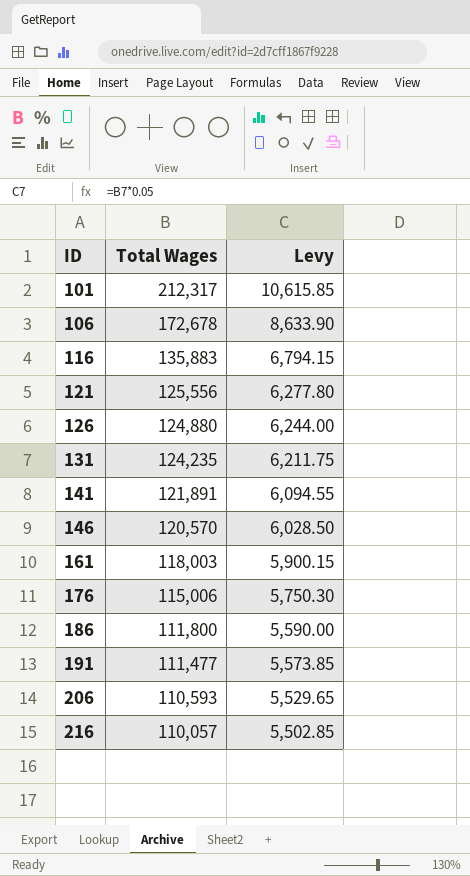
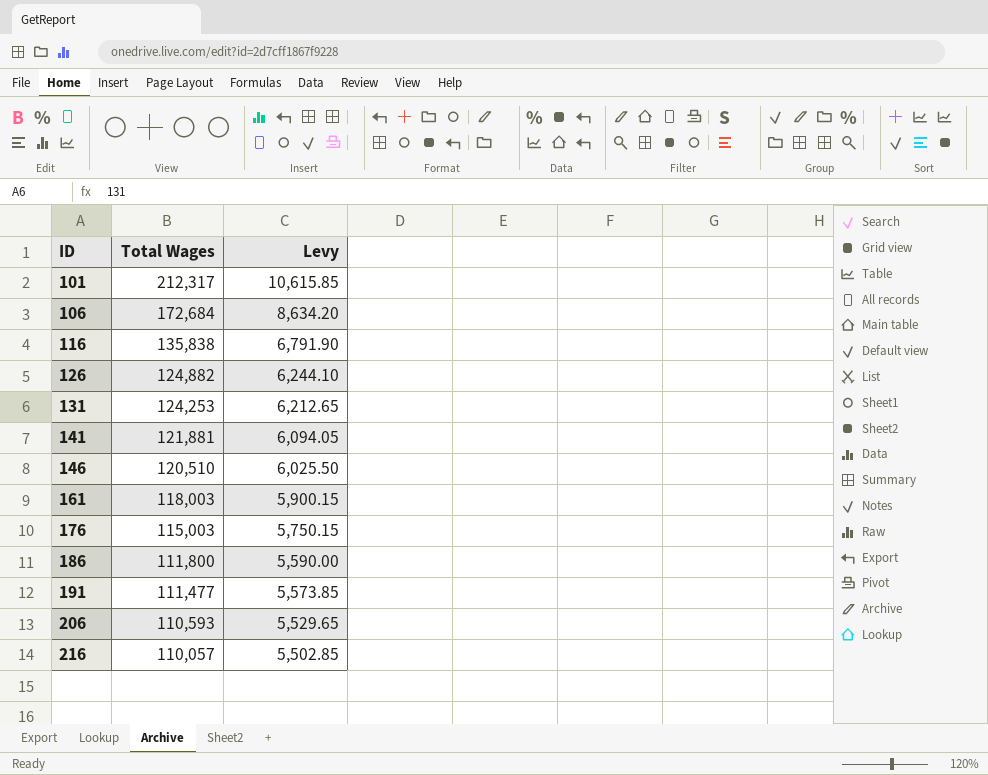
row 121: 125,556 | 6,277.80 -> none
106 | Total Wages: 172,678 -> 172,684
106 | Levy: 8,633.90 -> 8,634.20
116 | Total Wages: 135,883 -> 135,838
116 | Levy: 6,794.15 -> 6,791.90
126 | Total Wages: 124,880 -> 124,882
126 | Levy: 6,244.00 -> 6,244.10
131 | Total Wages: 124,235 -> 124,253
131 | Levy: 6,211.75 -> 6,212.65
141 | Total Wages: 121,891 -> 121,881
141 | Levy: 6,094.55 -> 6,094.05
146 | Total Wages: 120,570 -> 120,510
146 | Levy: 6,028.50 -> 6,025.50
176 | Total Wages: 115,006 -> 115,003
176 | Levy: 5,750.30 -> 5,750.15

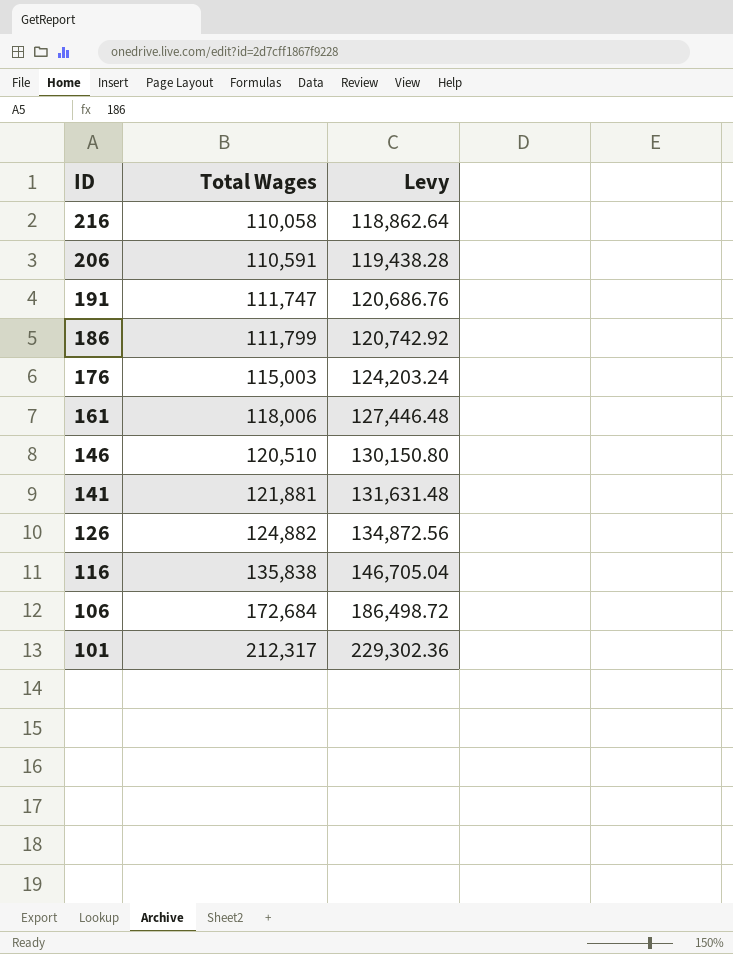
row order: ID ascending -> ID descending
column Levy | formula: [Total Wages] * 0.05 -> [Total Wages] * 1.08
row 131: 124,253 | 6,212.65 -> none
216 | Total Wages: 110,057 -> 110,058
206 | Total Wages: 110,593 -> 110,591
191 | Total Wages: 111,477 -> 111,747
186 | Total Wages: 111,800 -> 111,799
161 | Total Wages: 118,003 -> 118,006

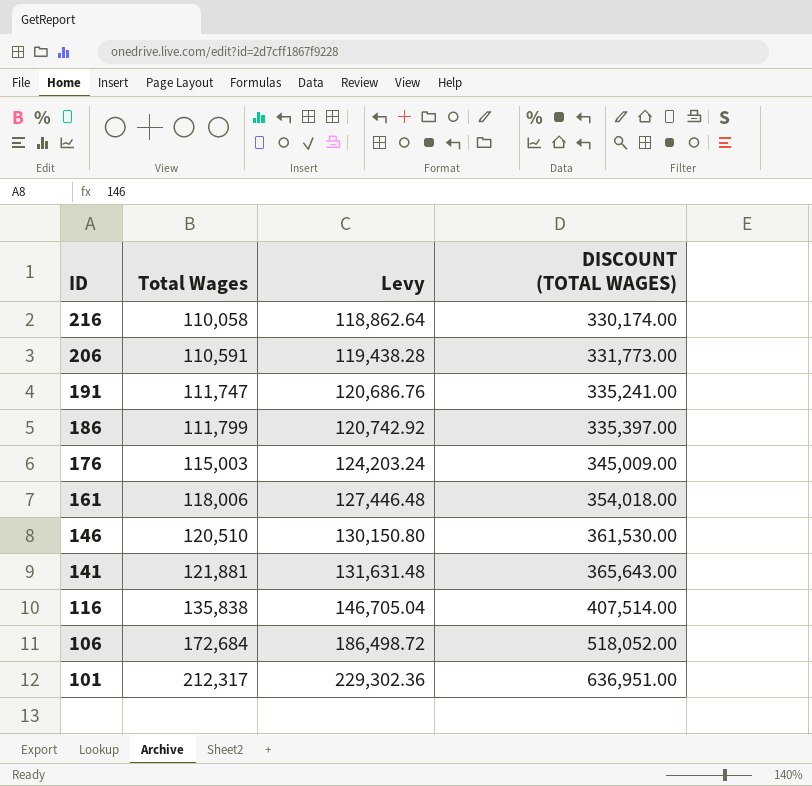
column DISCOUNT (TOTAL WAGES) | formula: none -> [Total Wages] * 3
row 126: 124,882 | 134,872.56 -> none

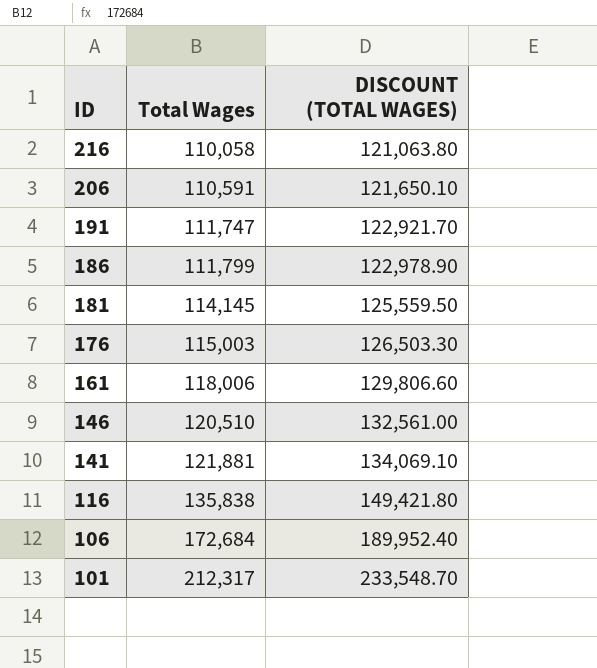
column Levy | formula: [Total Wages] * 1.08 -> none
column DISCOUNT (TOTAL WAGES) | formula: [Total Wages] * 3 -> [Total Wages] * 1.1
row 181: none -> 114,145 | 125,559.50

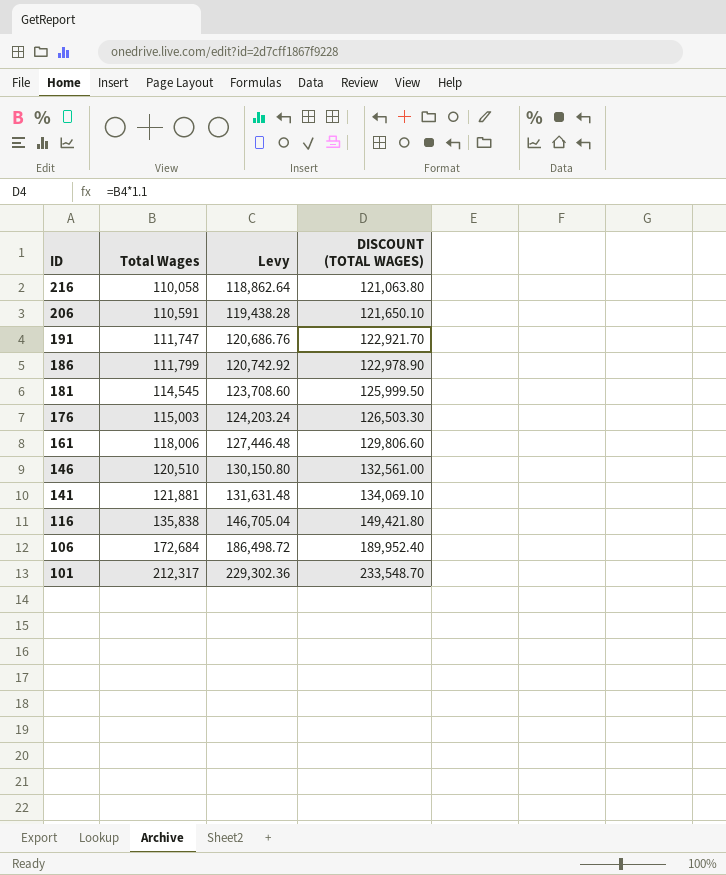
column Levy | formula: none -> [Total Wages] * 1.08
181 | Total Wages: 114,145 -> 114,545
181 | DISCOUNT (TOTAL WAGES): 125,559.50 -> 125,999.50

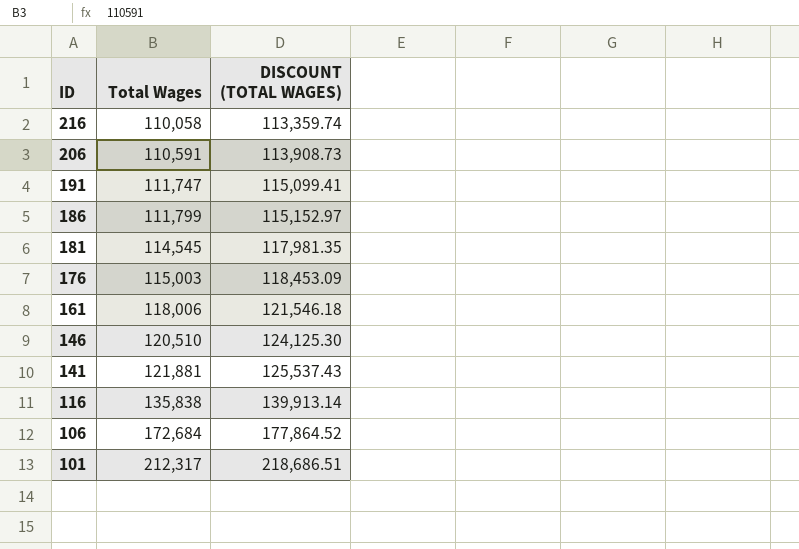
column Levy | formula: [Total Wages] * 1.08 -> none
column DISCOUNT (TOTAL WAGES) | formula: [Total Wages] * 1.1 -> [Total Wages] * 1.03

